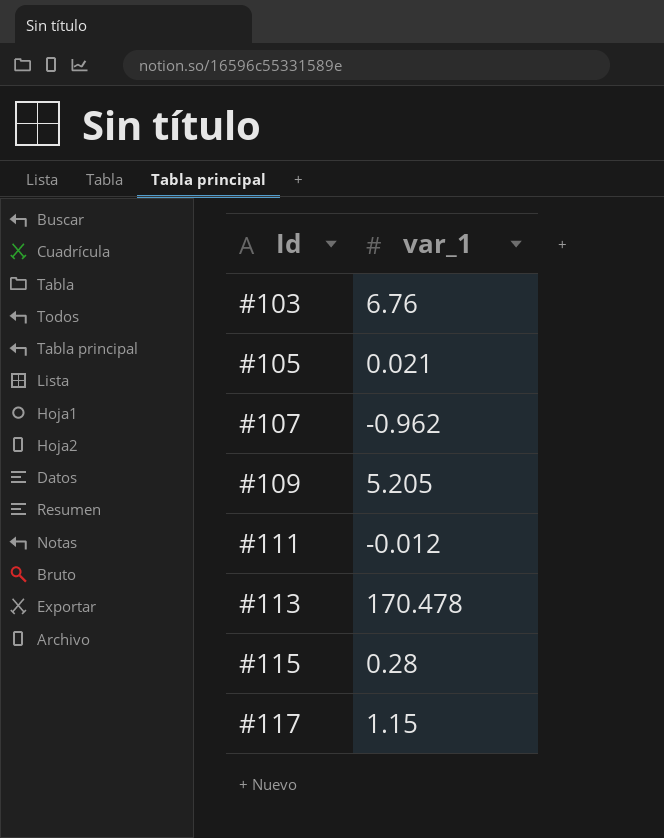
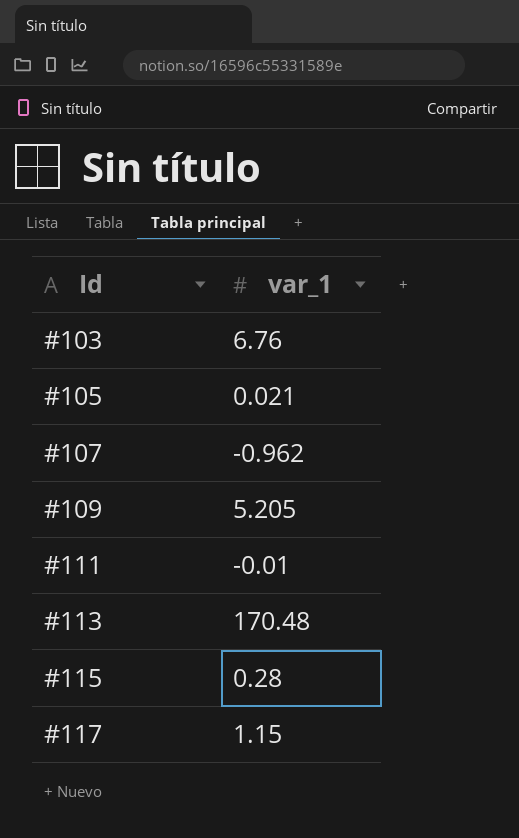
#111 | var_1: -0.012 -> -0.01
#113 | var_1: 170.478 -> 170.48

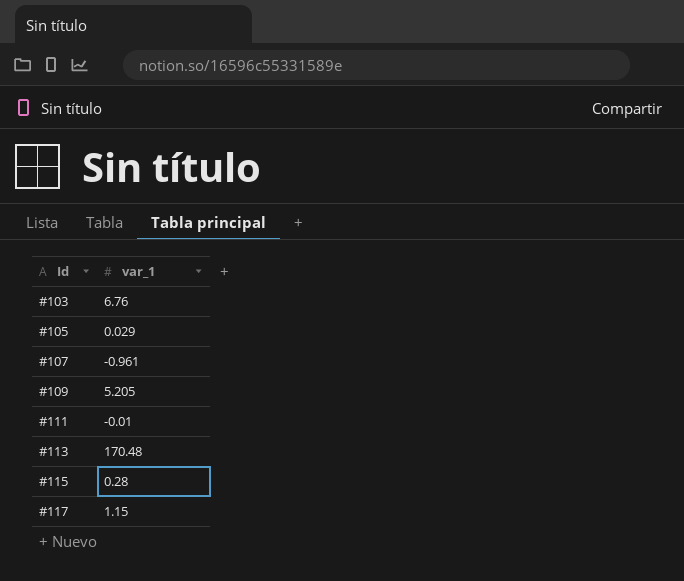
#105 | var_1: 0.021 -> 0.029
#107 | var_1: -0.962 -> -0.961

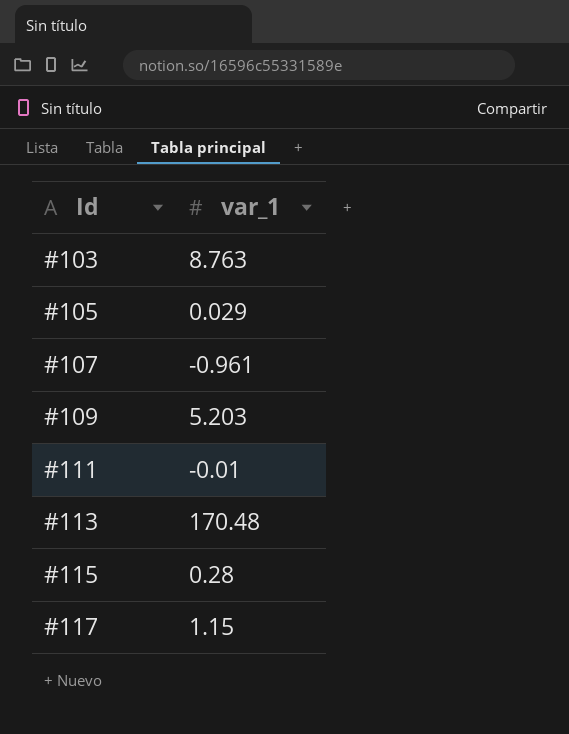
#103 | var_1: 6.76 -> 8.763
#109 | var_1: 5.205 -> 5.203

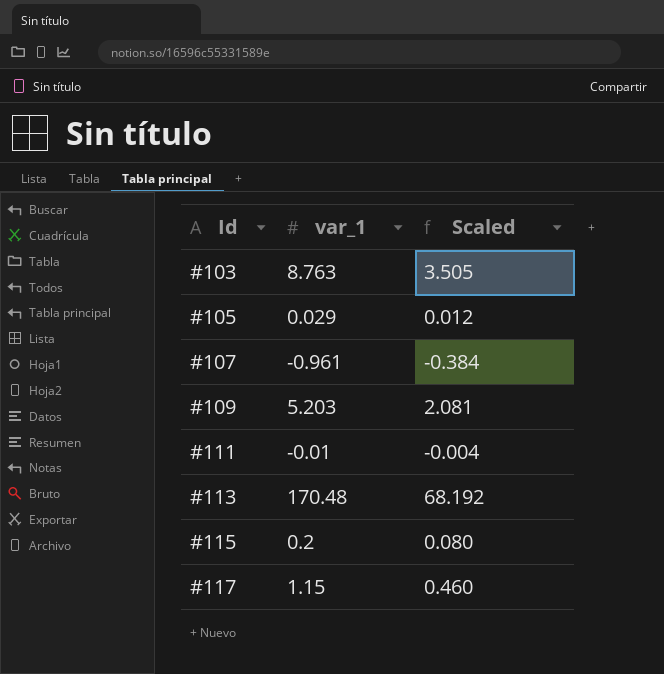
column Scaled | formula: none -> [var_1] * 0.4
#115 | var_1: 0.28 -> 0.2

